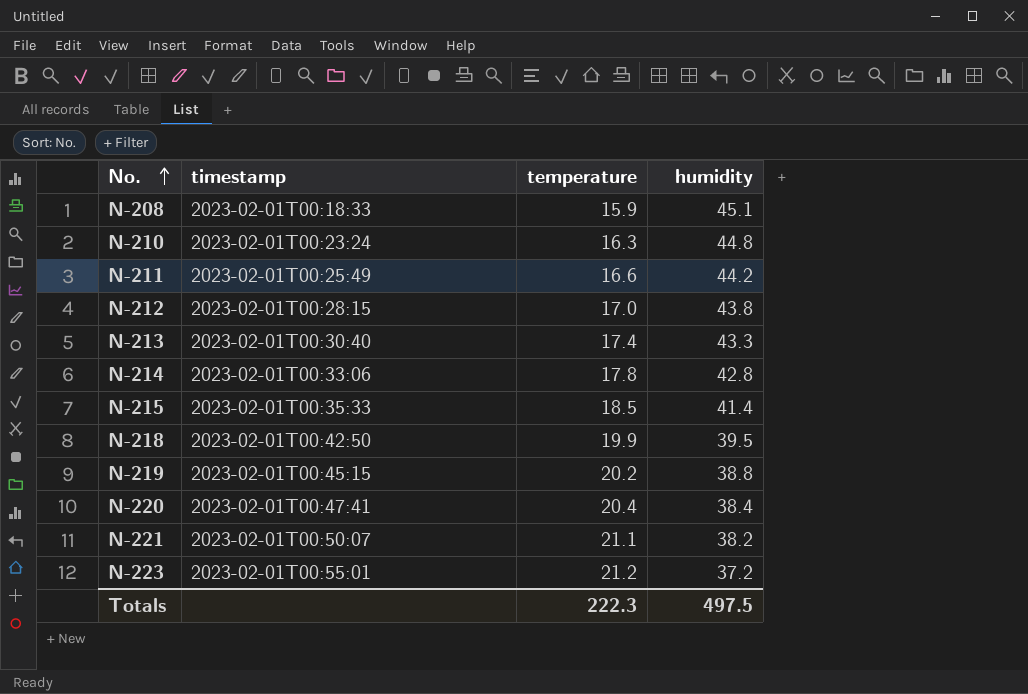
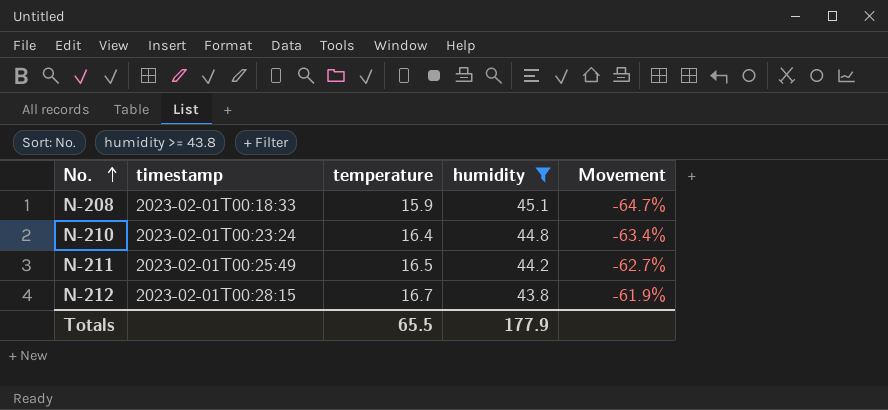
filter: none -> humidity >= 43.8
column Movement | formula: none -> ([temperature] - [humidity]) / [humidity]
N-210 | temperature: 16.3 -> 16.4
N-211 | temperature: 16.6 -> 16.5
N-212 | temperature: 17.0 -> 16.7
Totals | temperature: 222.3 -> 65.5
Totals | humidity: 497.5 -> 177.9

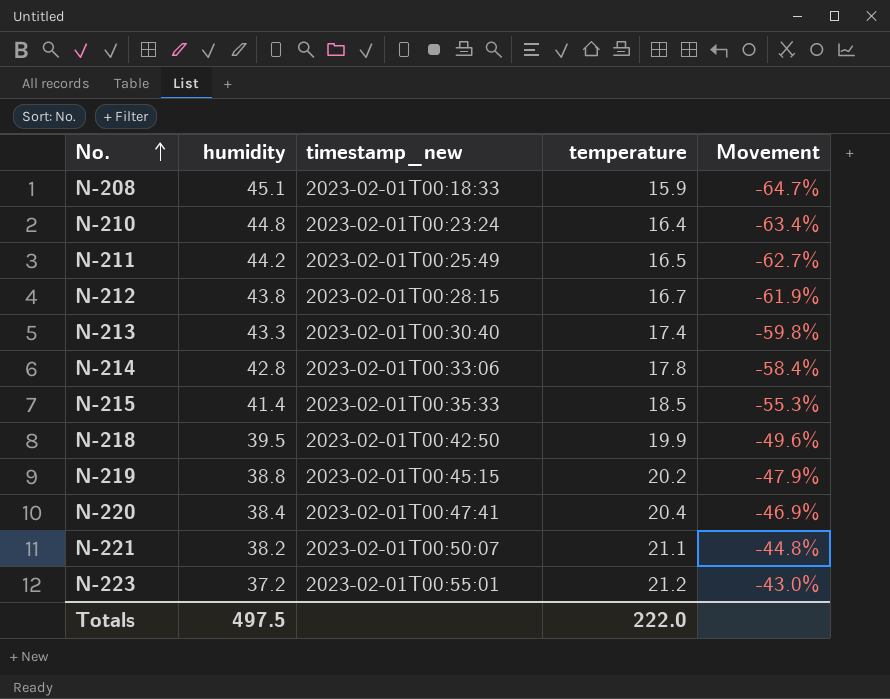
filter: humidity >= 43.8 -> none
column humidity | position: 4 -> 2
column name: timestamp -> timestamp_new
Totals | humidity: 177.9 -> 497.5
Totals | temperature: 65.5 -> 222.0

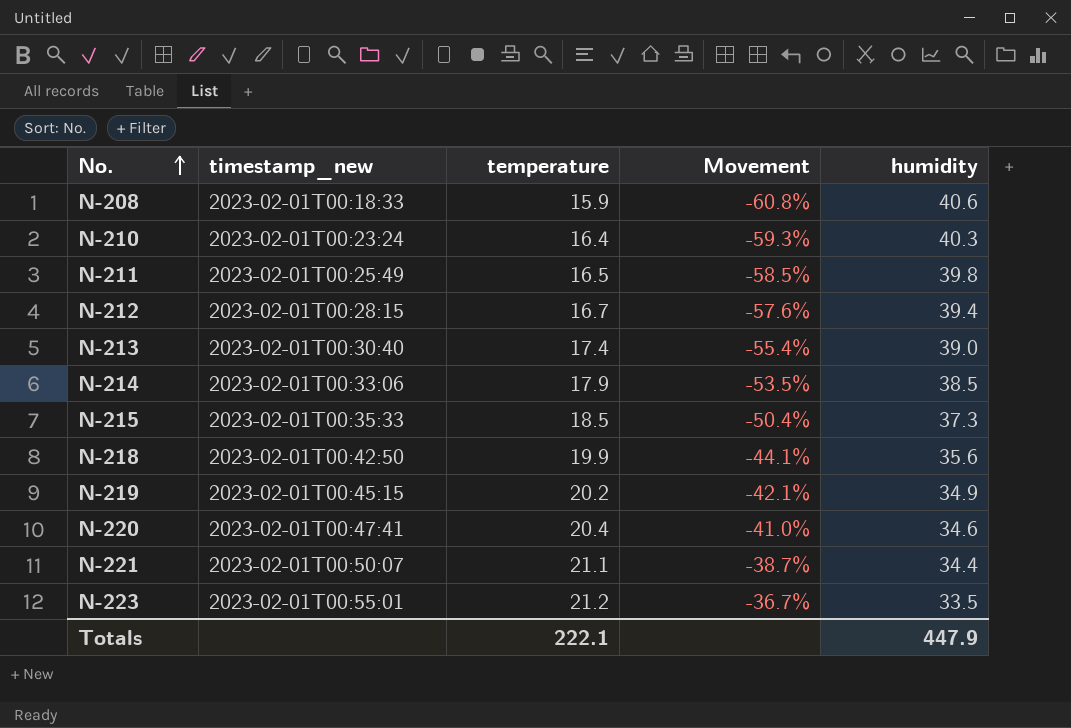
column humidity | position: 2 -> 5
N-208 | Movement: -64.7% -> -60.8%
N-208 | humidity: 45.1 -> 40.6
N-210 | Movement: -63.4% -> -59.3%
N-210 | humidity: 44.8 -> 40.3
N-211 | Movement: -62.7% -> -58.5%
N-211 | humidity: 44.2 -> 39.8
N-212 | Movement: -61.9% -> -57.6%
N-212 | humidity: 43.8 -> 39.4
N-213 | Movement: -59.8% -> -55.4%
N-213 | humidity: 43.3 -> 39.0
N-214 | temperature: 17.8 -> 17.9
N-214 | Movement: -58.4% -> -53.5%
N-214 | humidity: 42.8 -> 38.5
N-215 | Movement: -55.3% -> -50.4%
N-215 | humidity: 41.4 -> 37.3
N-218 | Movement: -49.6% -> -44.1%
N-218 | humidity: 39.5 -> 35.6
N-219 | Movement: -47.9% -> -42.1%
N-219 | humidity: 38.8 -> 34.9
N-220 | Movement: -46.9% -> -41.0%
N-220 | humidity: 38.4 -> 34.6
N-221 | Movement: -44.8% -> -38.7%
N-221 | humidity: 38.2 -> 34.4
N-223 | Movement: -43.0% -> -36.7%
N-223 | humidity: 37.2 -> 33.5
Totals | temperature: 222.0 -> 222.1
Totals | humidity: 497.5 -> 447.9

